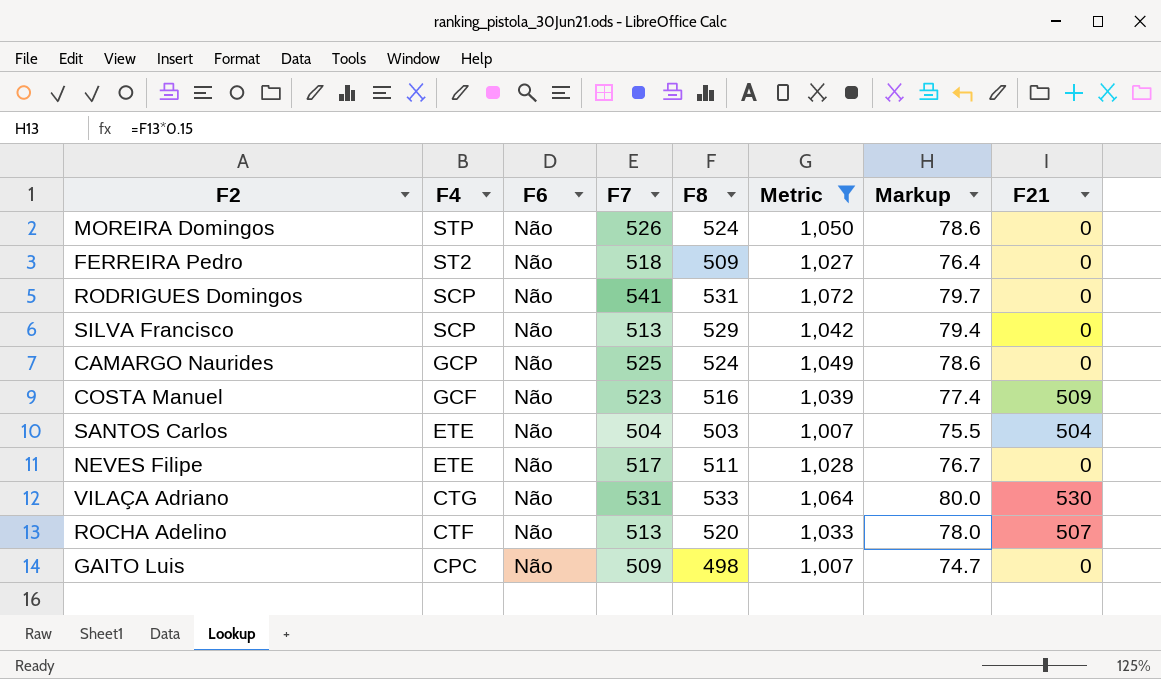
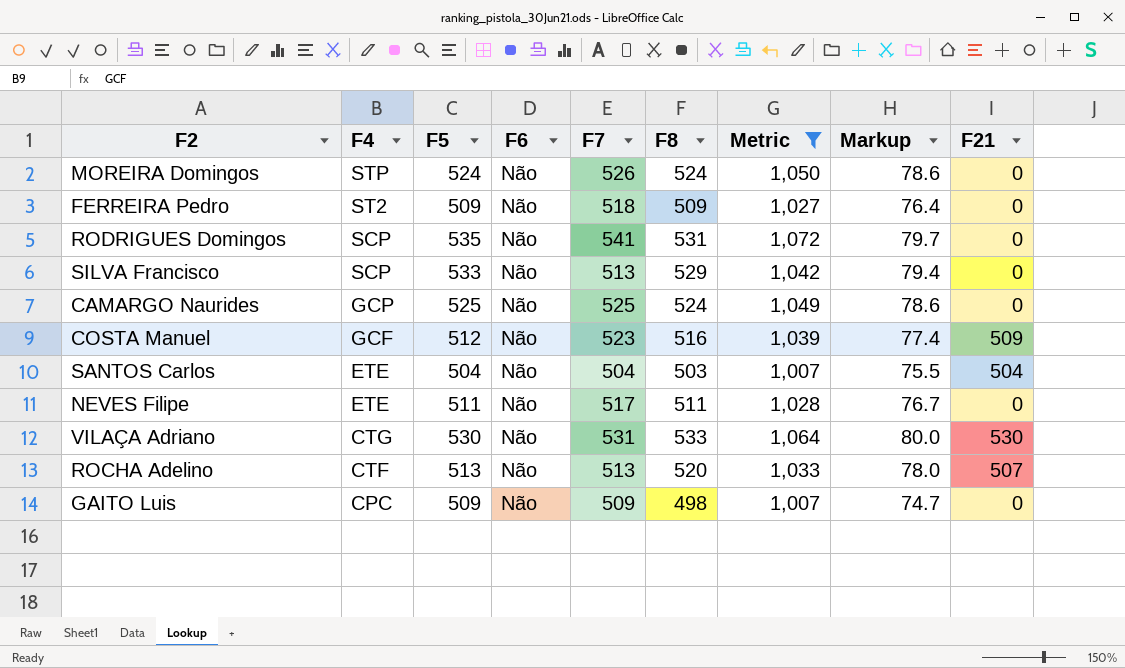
column F5 | position: none -> 3

